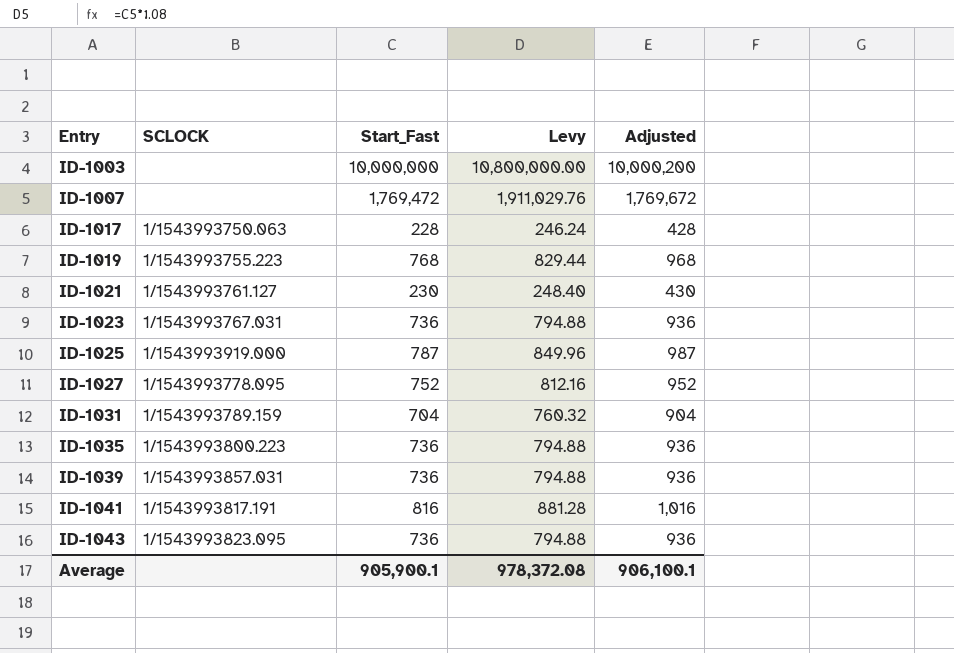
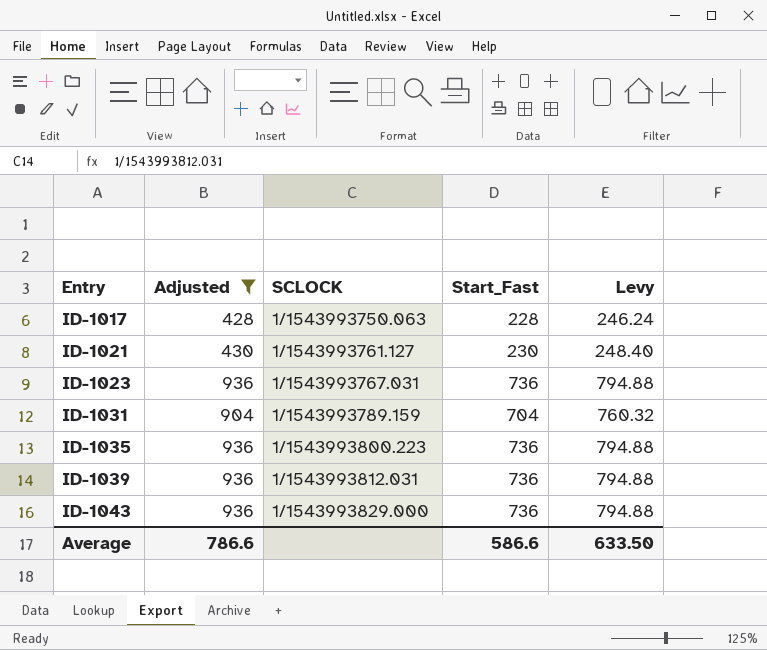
filter: none -> Adjusted <= 936
column Adjusted | position: 5 -> 2
ID-1039 | SCLOCK: 1/1543993857.031 -> 1/1543993812.031
ID-1043 | SCLOCK: 1/1543993823.095 -> 1/1543993829.000
Average | Adjusted: 906,100.1 -> 786.6
Average | Start_Fast: 905,900.1 -> 586.6
Average | Levy: 978,372.08 -> 633.50

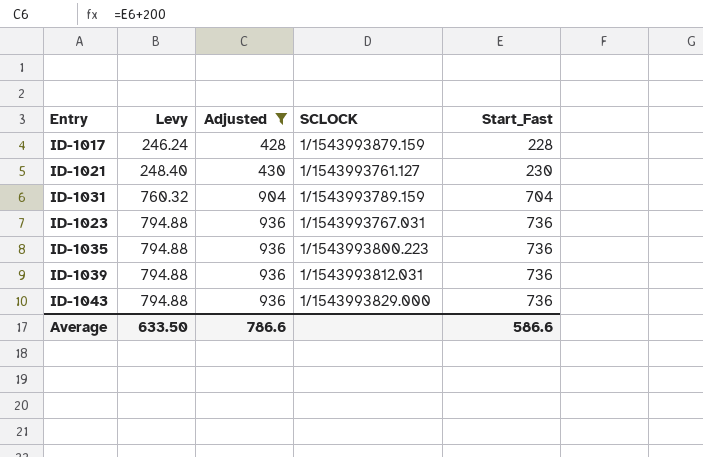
row order: Entry ascending -> Levy ascending
column Levy | position: 5 -> 2
ID-1017 | SCLOCK: 1/1543993750.063 -> 1/1543993879.159

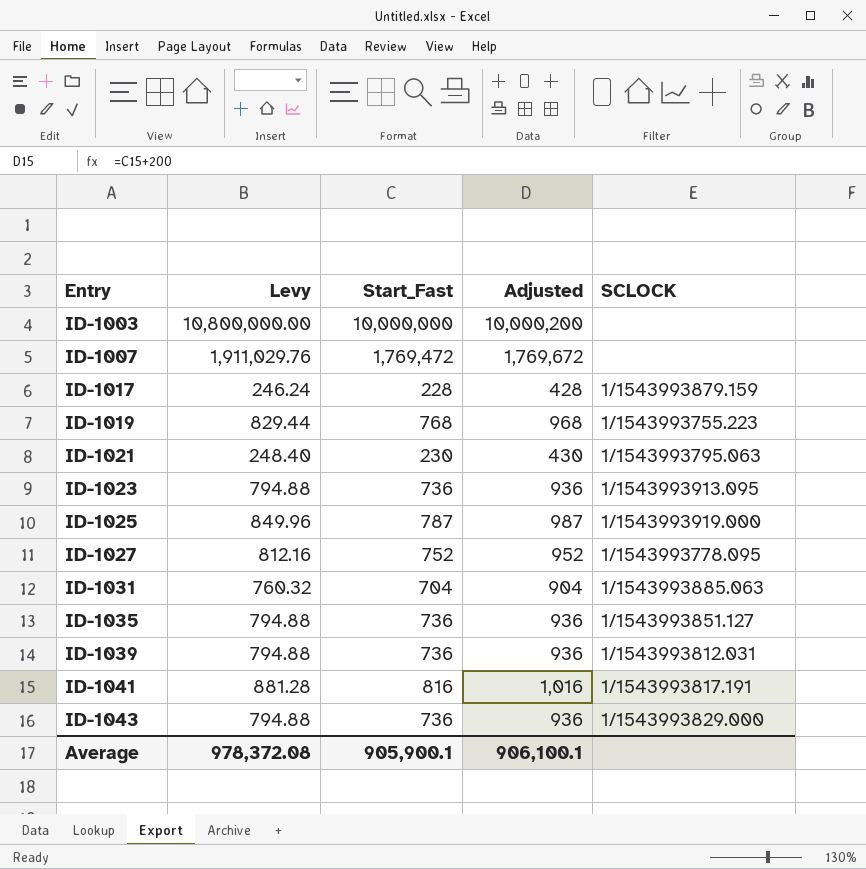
filter: Adjusted <= 936 -> none
row order: Levy ascending -> Entry ascending
column Start_Fast | position: 5 -> 3
ID-1021 | SCLOCK: 1/1543993761.127 -> 1/1543993795.063
ID-1023 | SCLOCK: 1/1543993767.031 -> 1/1543993913.095
ID-1031 | SCLOCK: 1/1543993789.159 -> 1/1543993885.063
ID-1035 | SCLOCK: 1/1543993800.223 -> 1/1543993851.127
Average | Levy: 633.50 -> 978,372.08
Average | Start_Fast: 586.6 -> 905,900.1
Average | Adjusted: 786.6 -> 906,100.1

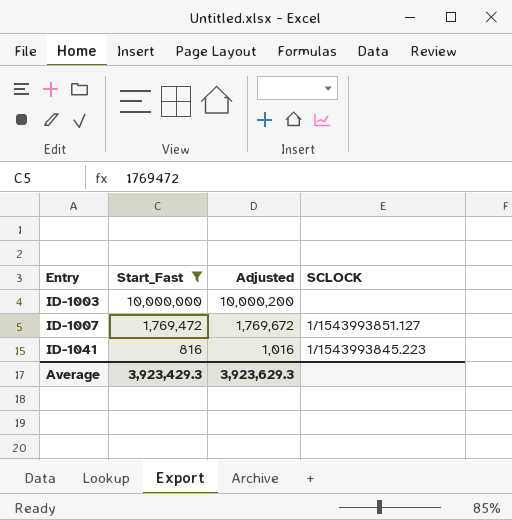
filter: none -> Start_Fast >= 816
column Levy | formula: [Start_Fast] * 1.08 -> none
ID-1007 | SCLOCK: none -> 1/1543993851.127
ID-1041 | SCLOCK: 1/1543993817.191 -> 1/1543993845.223
Average | Start_Fast: 905,900.1 -> 3,923,429.3
Average | Adjusted: 906,100.1 -> 3,923,629.3

